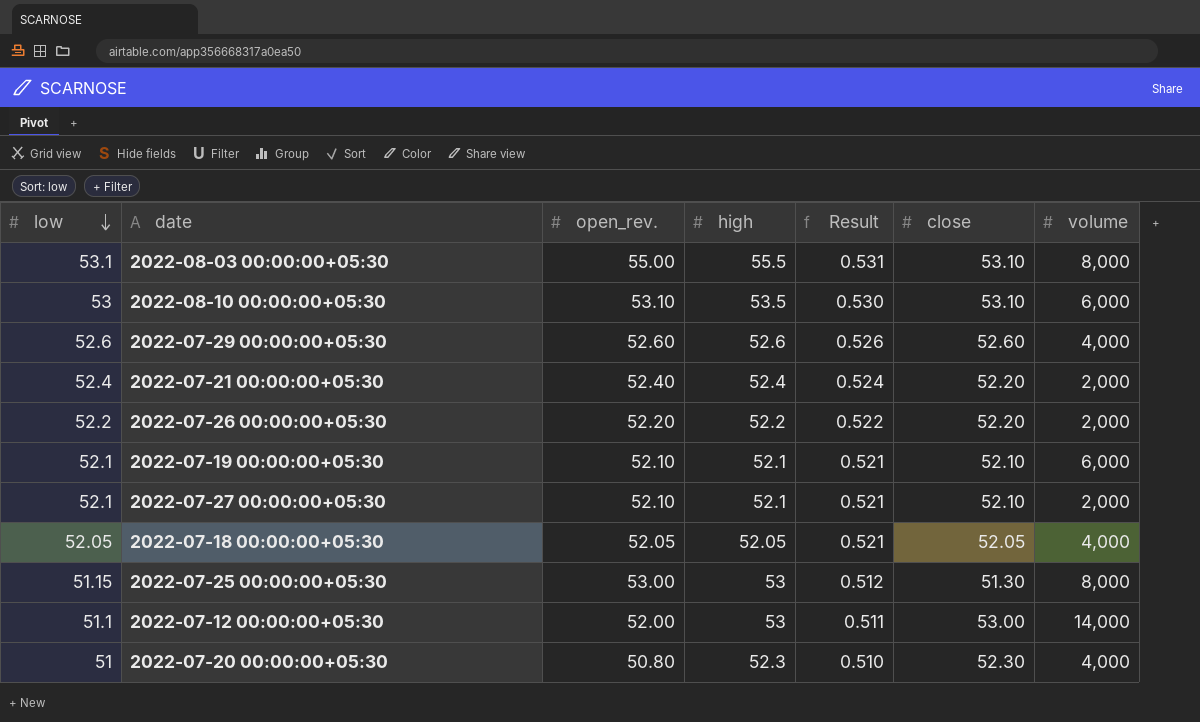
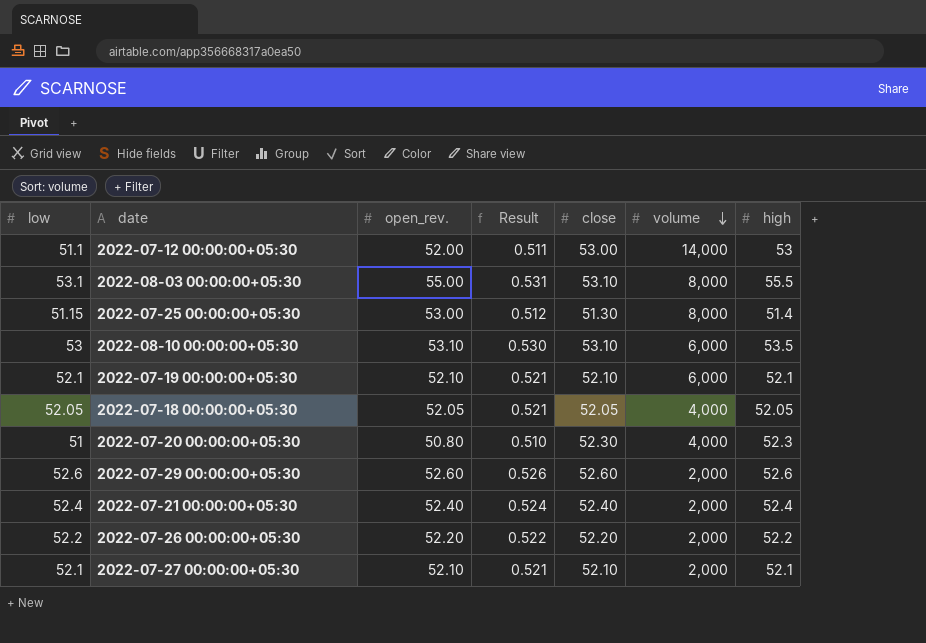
row order: low descending -> volume descending
column high | position: 4 -> 7
2022-07-25 00:00:00+05:30 | high: 53 -> 51.4
2022-07-29 00:00:00+05:30 | volume: 4,000 -> 2,000
2022-07-21 00:00:00+05:30 | close: 52.20 -> 52.40

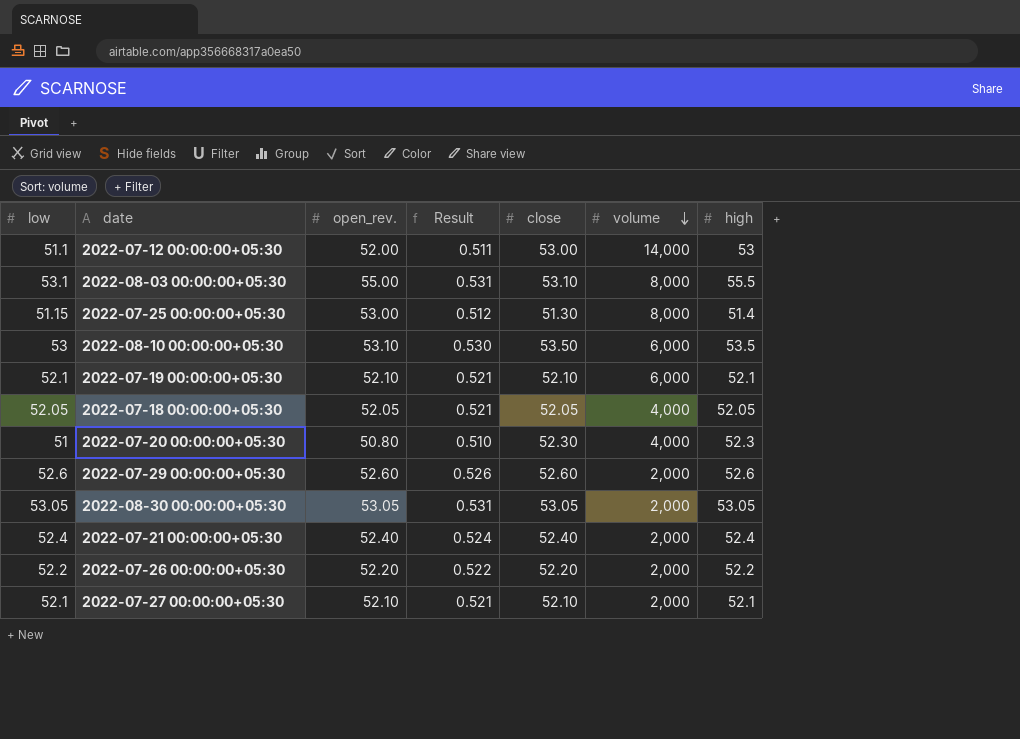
2022-08-10 00:00:00+05:30 | close: 53.10 -> 53.50
row 2022-08-30 00:00:00+05:30: none -> 53.05 | 53.05 | 0.531 | 53.05 | 2,000 | 53.05

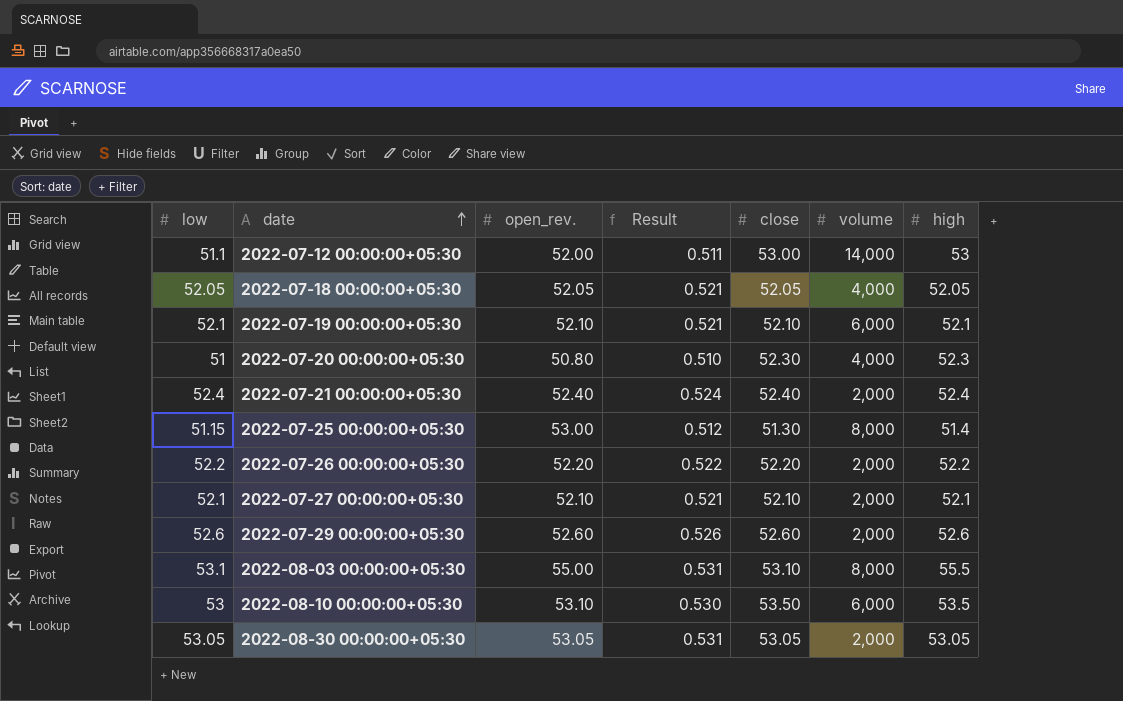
row order: volume descending -> date ascending

